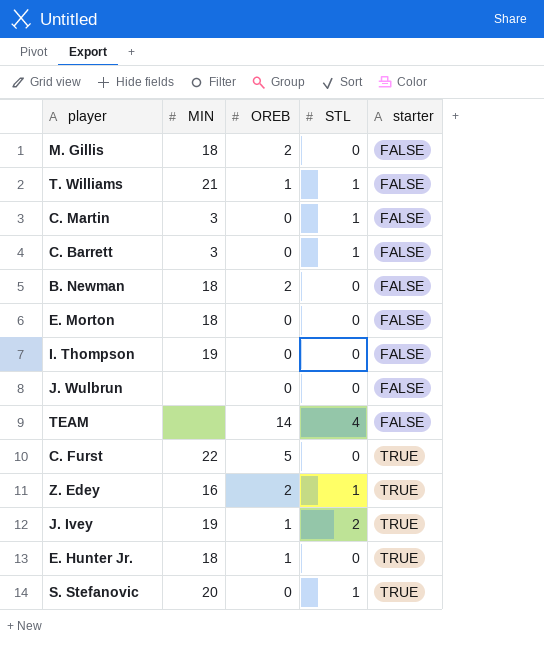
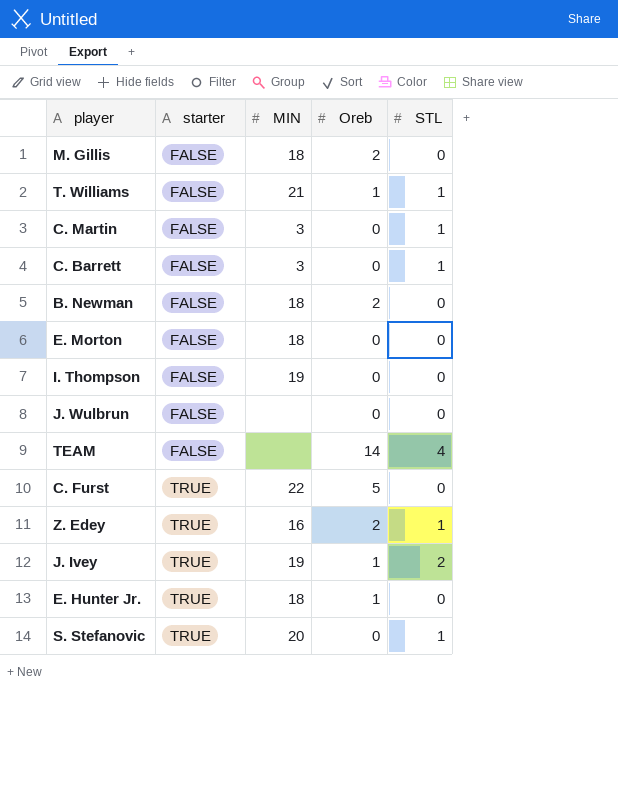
column starter | position: 5 -> 2
column name: OREB -> Oreb

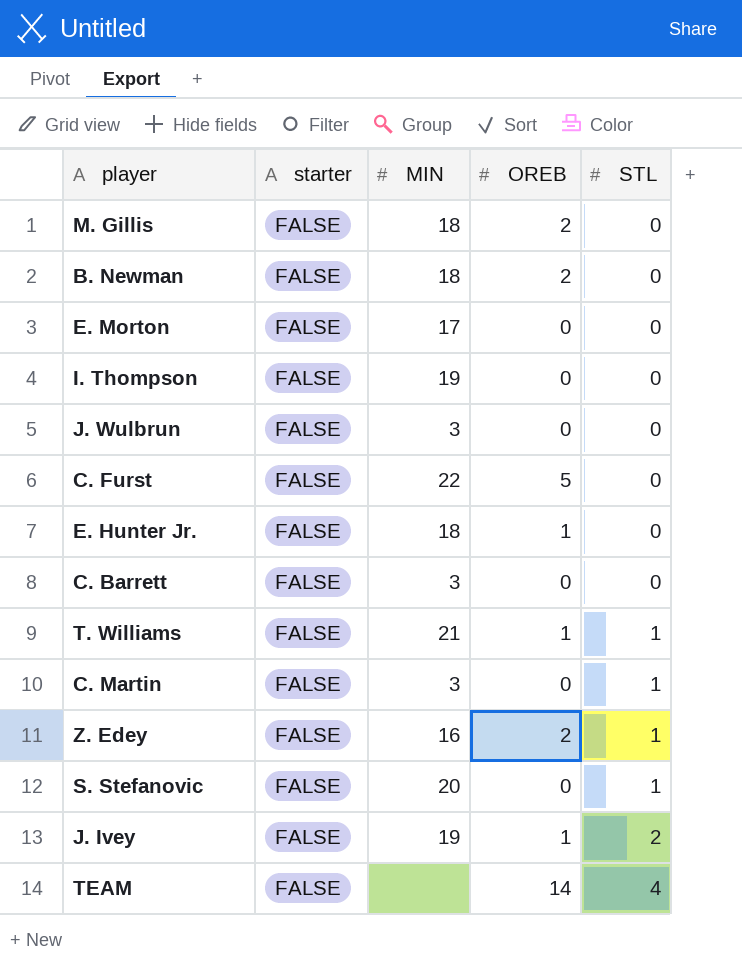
row order: starter ascending -> STL ascending
column name: Oreb -> OREB
E. Morton | MIN: 18 -> 17
J. Wulbrun | MIN: none -> 3
C. Furst | starter: TRUE -> FALSE
E. Hunter Jr. | starter: TRUE -> FALSE
C. Barrett | STL: 1 -> 0
Z. Edey | starter: TRUE -> FALSE
S. Stefanovic | starter: TRUE -> FALSE
J. Ivey | starter: TRUE -> FALSE

